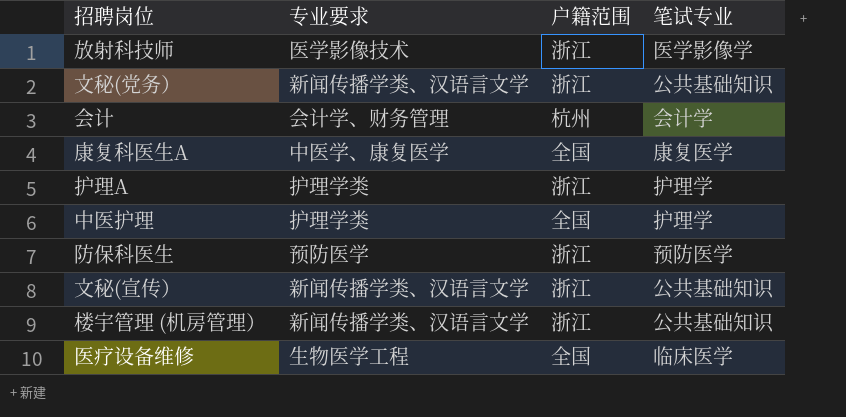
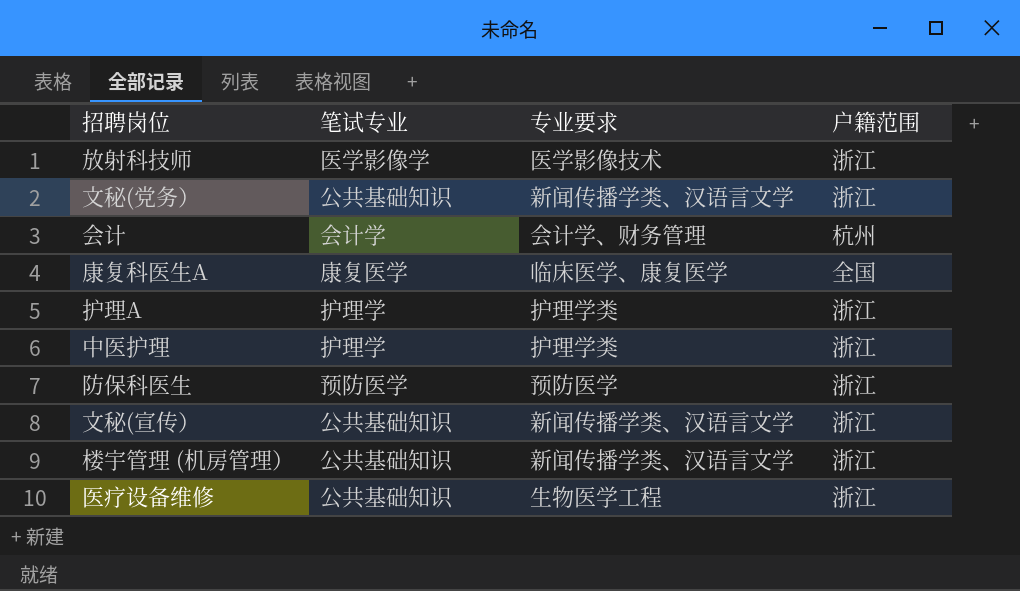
column 笔试专业 | position: 4 -> 2
康复科医生A | 专业要求: 中医学、康复医学 -> 临床医学、康复医学
中医护理 | 户籍范围: 全国 -> 浙江
医疗设备维修 | 笔试专业: 临床医学 -> 公共基础知识
医疗设备维修 | 户籍范围: 全国 -> 浙江

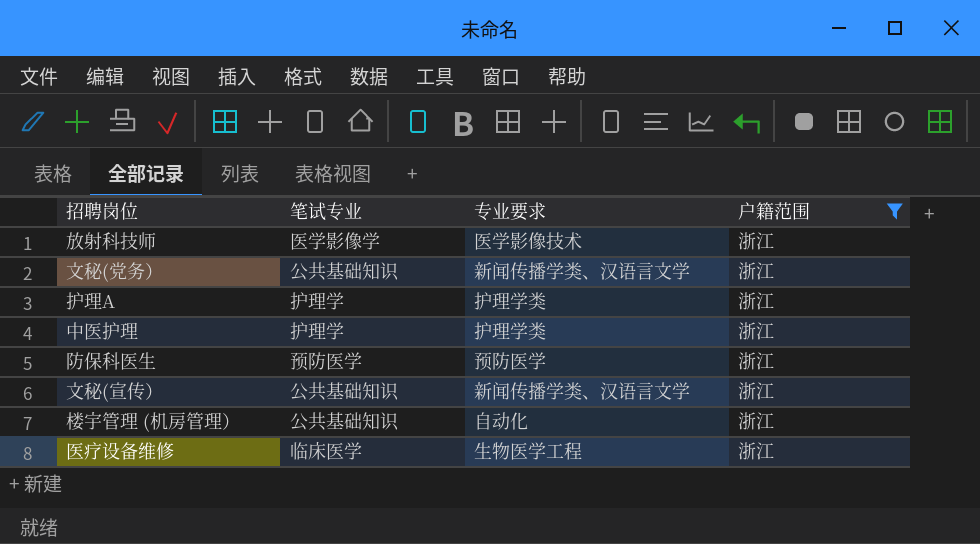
filter: none -> 户籍范围 = 浙江
楼宇管理 (机房管理） | 专业要求: 新闻传播学类、汉语言文学 -> 自动化
医疗设备维修 | 笔试专业: 公共基础知识 -> 临床医学

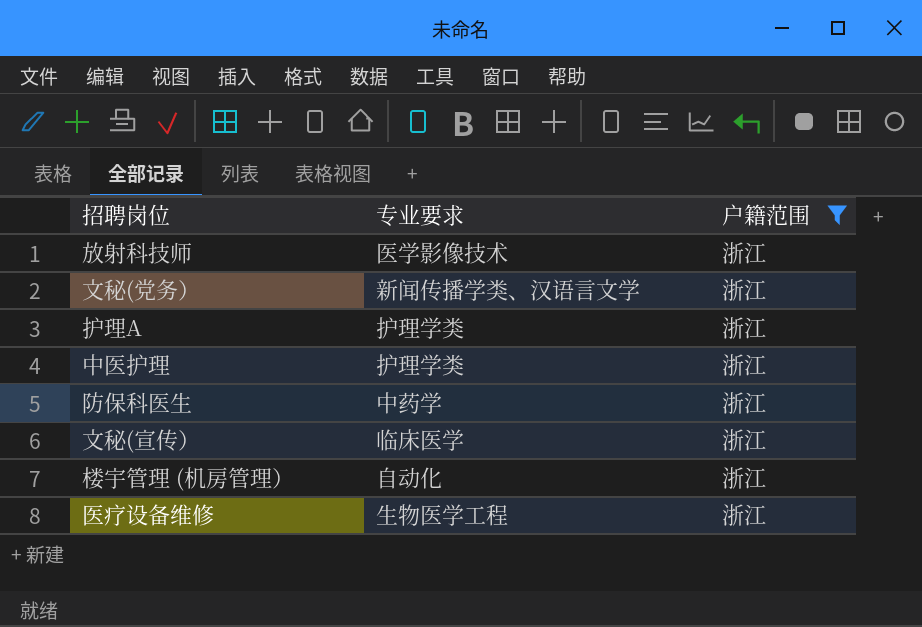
column 笔试专业 | position: 2 -> none
防保科医生 | 专业要求: 预防医学 -> 中药学
文秘(宣传） | 专业要求: 新闻传播学类、汉语言文学 -> 临床医学

